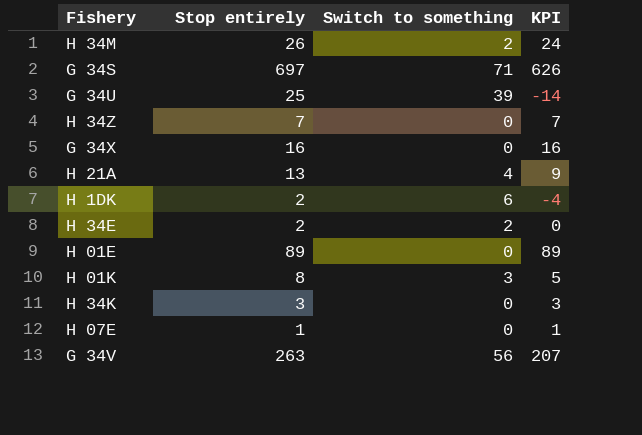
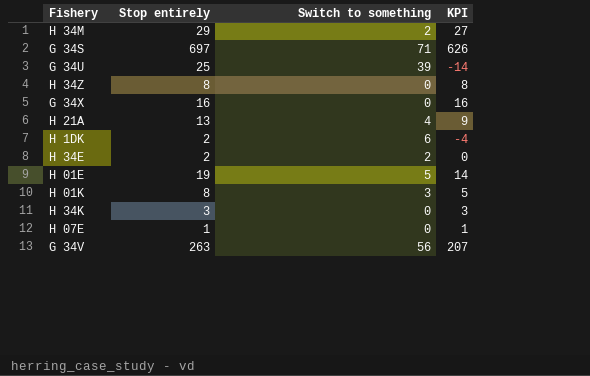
H 34M | Stop entirely: 26 -> 29
H 34M | KPI: 24 -> 27
H 34Z | Stop entirely: 7 -> 8
H 34Z | KPI: 7 -> 8
H 01E | Stop entirely: 89 -> 19
H 01E | Switch to something: 0 -> 5
H 01E | KPI: 89 -> 14

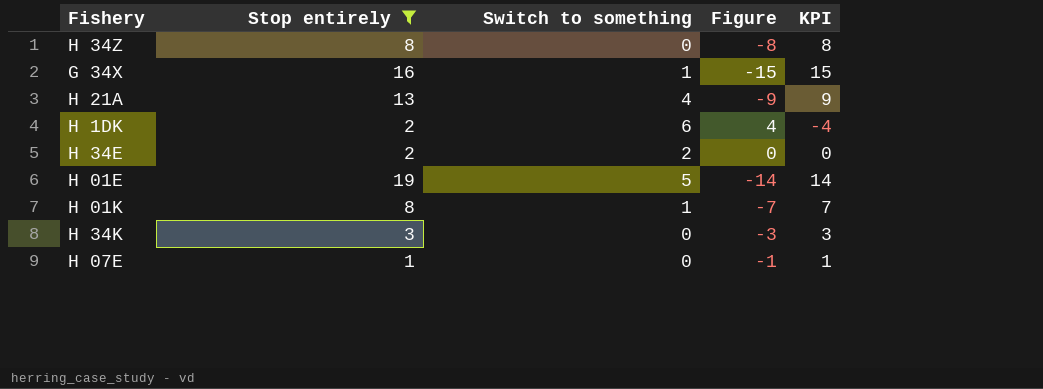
filter: none -> Stop entirely <= 19
column Figure | formula: none -> [Switch to something] - [Stop entirely]
G 34X | Switch to something: 0 -> 1
G 34X | KPI: 16 -> 15
H 01K | Switch to something: 3 -> 1
H 01K | KPI: 5 -> 7

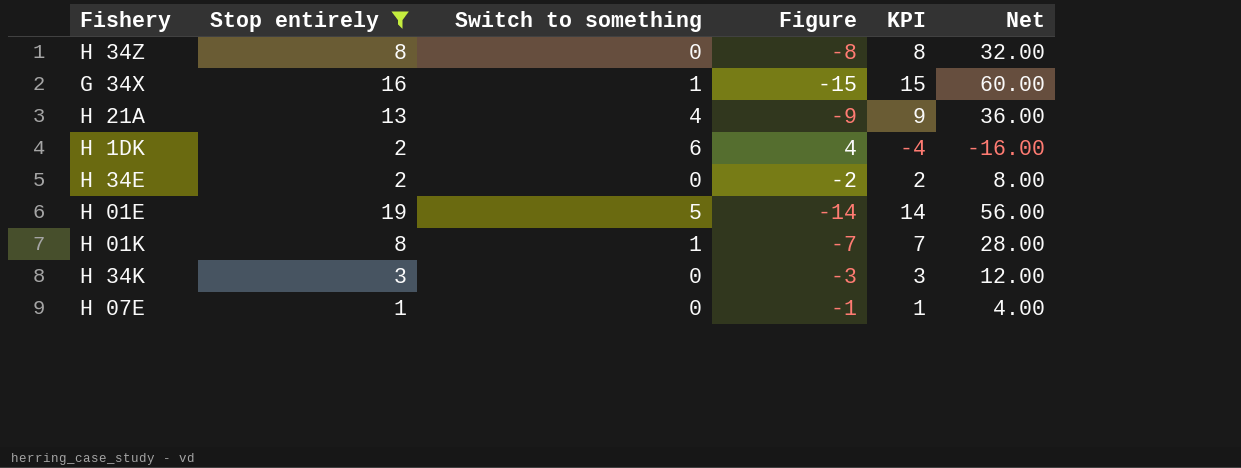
column Net | formula: none -> [KPI] * 4
H 34E | Switch to something: 2 -> 0
H 34E | Figure: 0 -> -2
H 34E | KPI: 0 -> 2

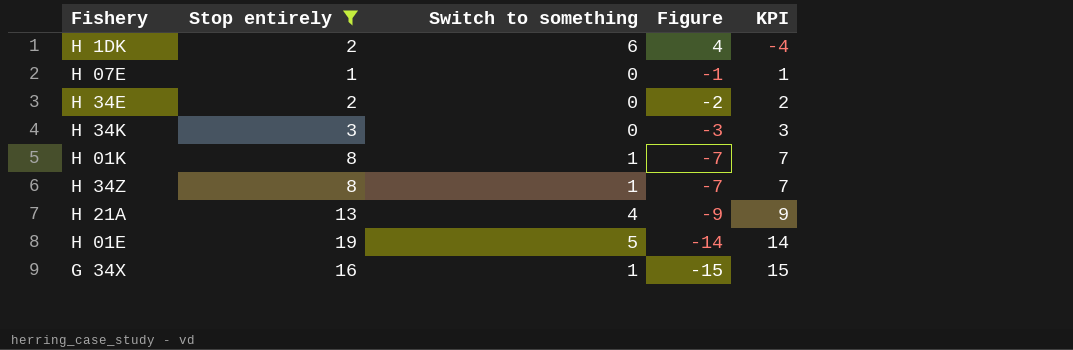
row order: none -> Figure descending
column Net | formula: [KPI] * 4 -> none
H 34Z | Switch to something: 0 -> 1
H 34Z | Figure: -8 -> -7
H 34Z | KPI: 8 -> 7

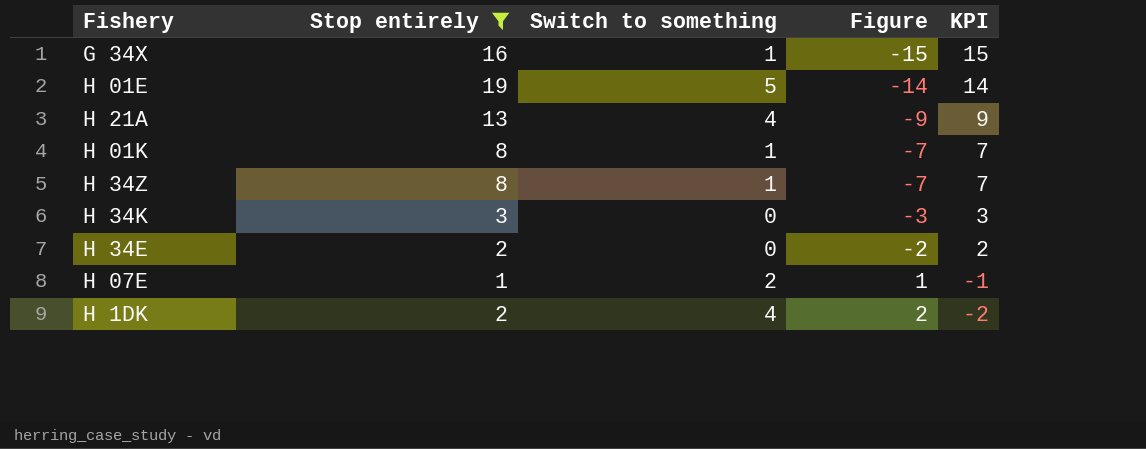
row order: Figure descending -> Figure ascending
H 07E | Switch to something: 0 -> 2
H 07E | Figure: -1 -> 1
H 07E | KPI: 1 -> -1
H 1DK | Switch to something: 6 -> 4
H 1DK | Figure: 4 -> 2
H 1DK | KPI: -4 -> -2

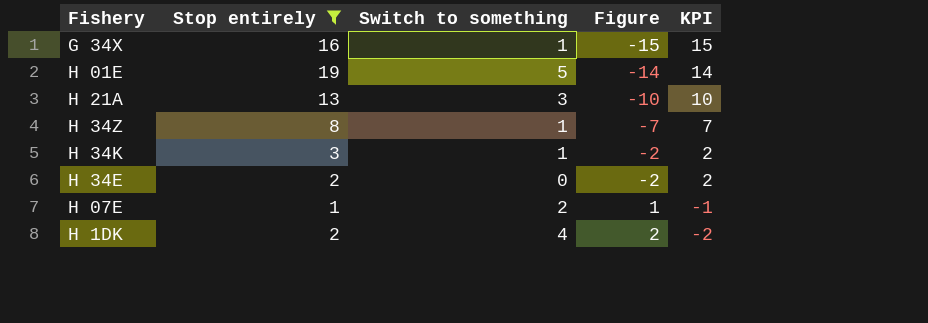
row H 01K: 8 | 1 | -7 | 7 -> none
H 21A | Switch to something: 4 -> 3
H 21A | Figure: -9 -> -10
H 21A | KPI: 9 -> 10
H 34K | Switch to something: 0 -> 1
H 34K | Figure: -3 -> -2
H 34K | KPI: 3 -> 2

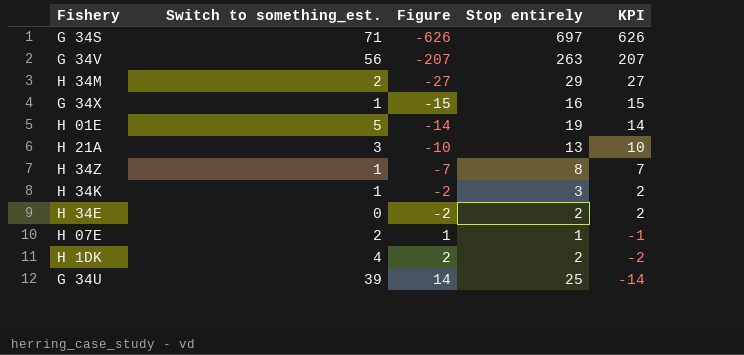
filter: Stop entirely <= 19 -> none
column name: Switch to something -> Switch to something_est.
column Stop entirely | position: 2 -> 4

